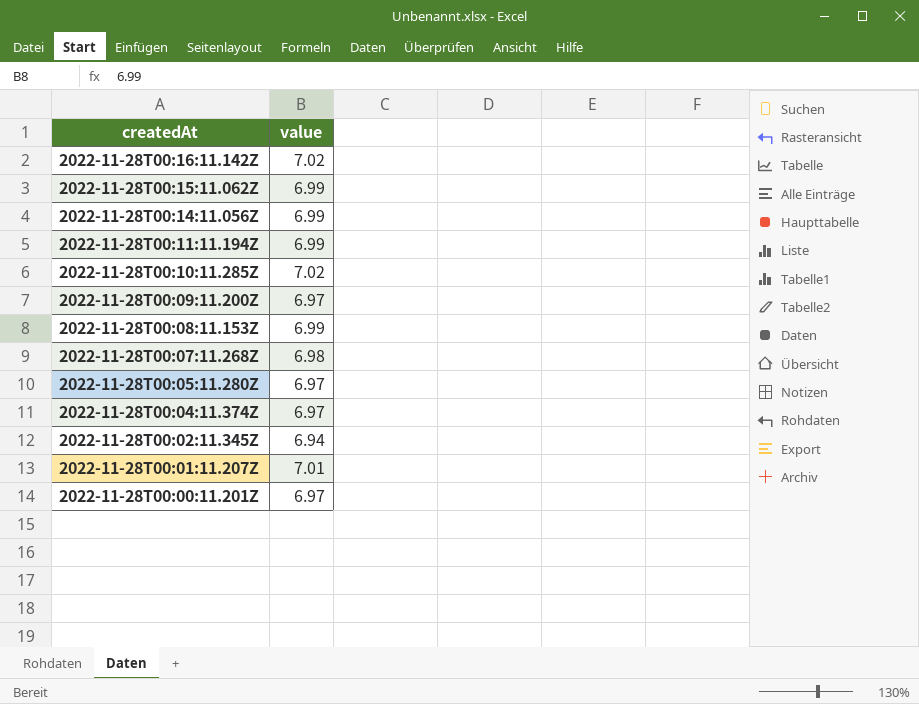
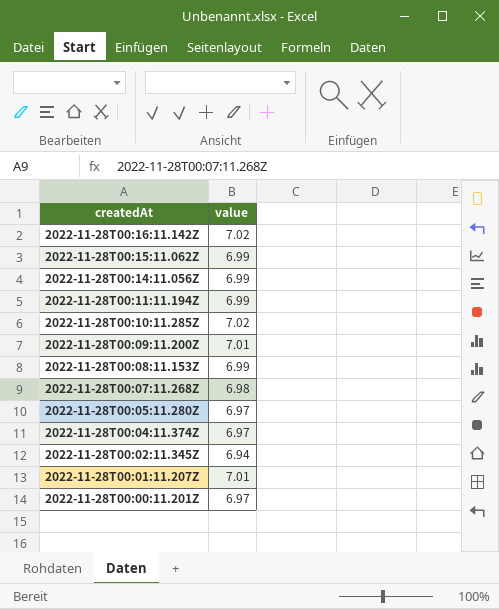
2022-11-28T00:09:11.200Z | value: 6.97 -> 7.01

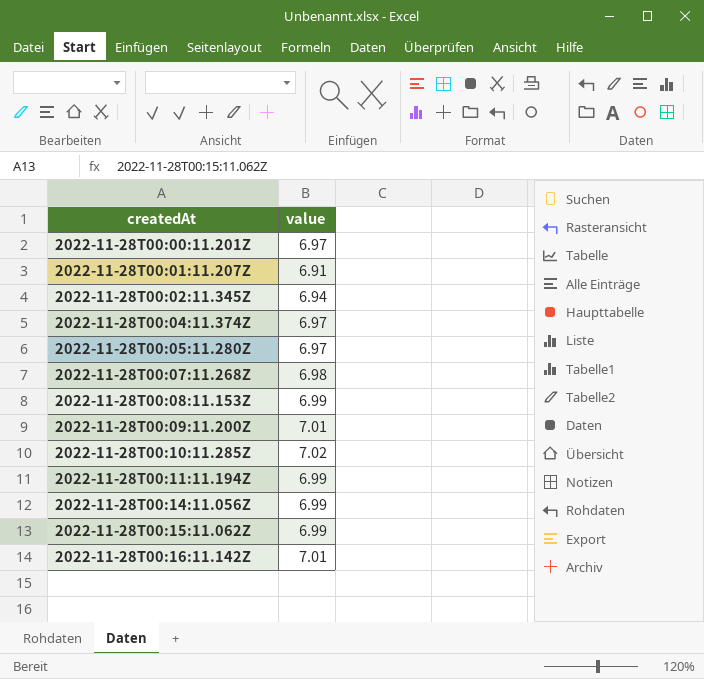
row order: createdAt descending -> createdAt ascending
2022-11-28T00:01:11.207Z | value: 7.01 -> 6.91
2022-11-28T00:16:11.142Z | value: 7.02 -> 7.01

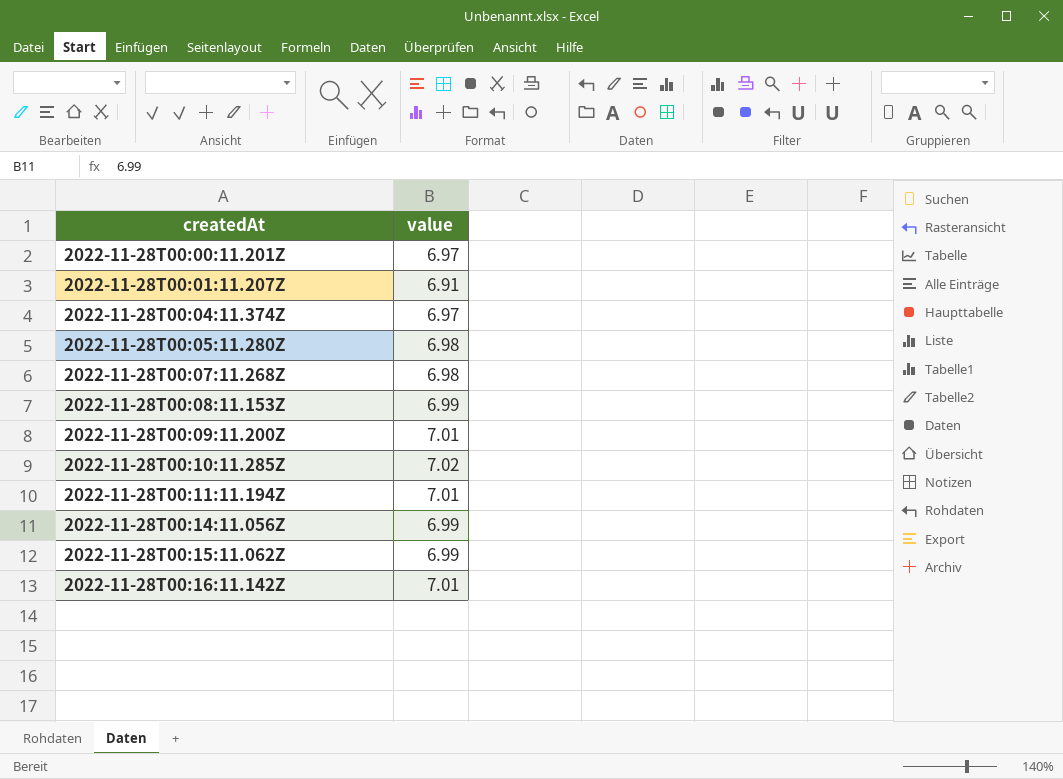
row 2022-11-28T00:02:11.345Z: 6.94 -> none
2022-11-28T00:05:11.280Z | value: 6.97 -> 6.98
2022-11-28T00:11:11.194Z | value: 6.99 -> 7.01

